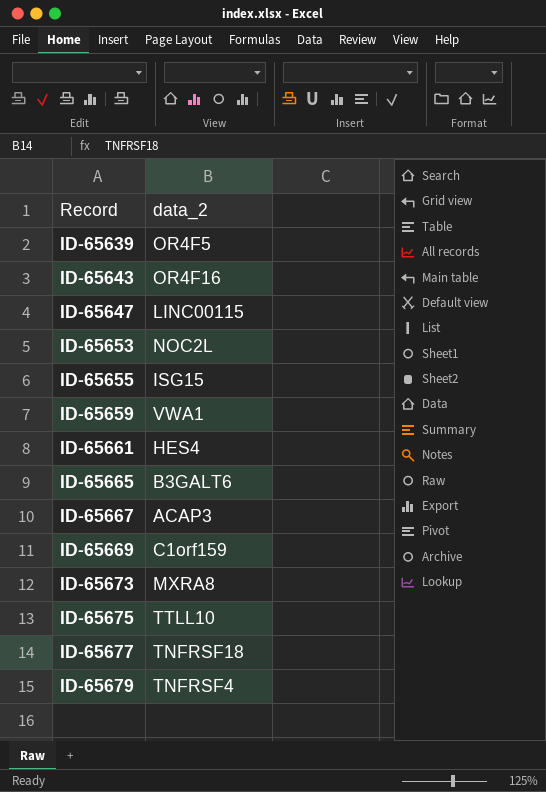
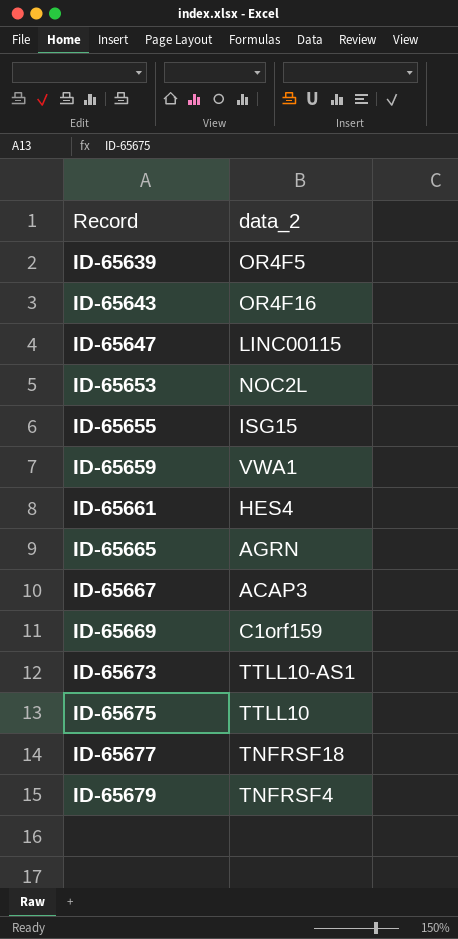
ID-65665 | data_2: B3GALT6 -> AGRN
ID-65673 | data_2: MXRA8 -> TTLL10-AS1

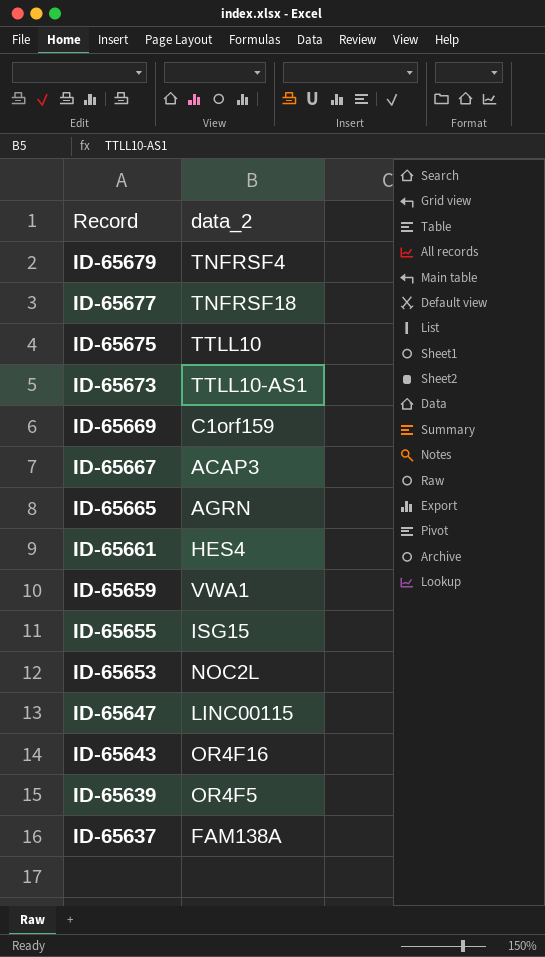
row order: Record ascending -> Record descending
row ID-65637: none -> FAM138A

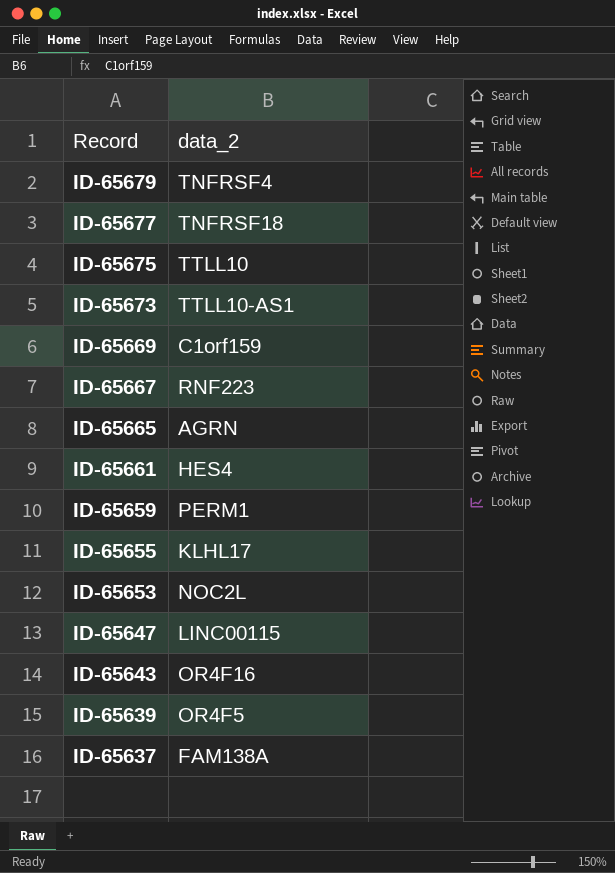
ID-65667 | data_2: ACAP3 -> RNF223
ID-65659 | data_2: VWA1 -> PERM1
ID-65655 | data_2: ISG15 -> KLHL17

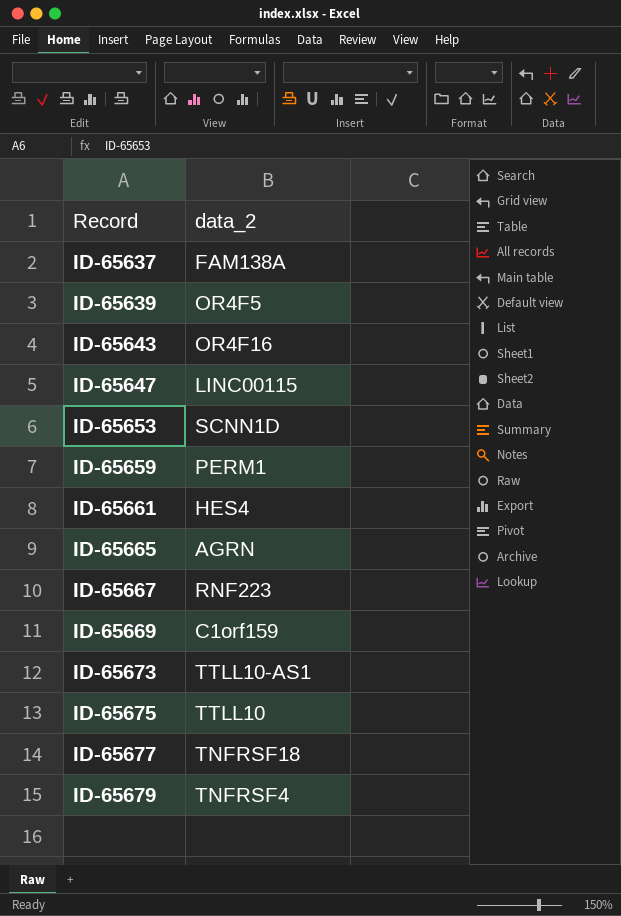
row order: Record descending -> Record ascending
row ID-65655: KLHL17 -> none
ID-65653 | data_2: NOC2L -> SCNN1D

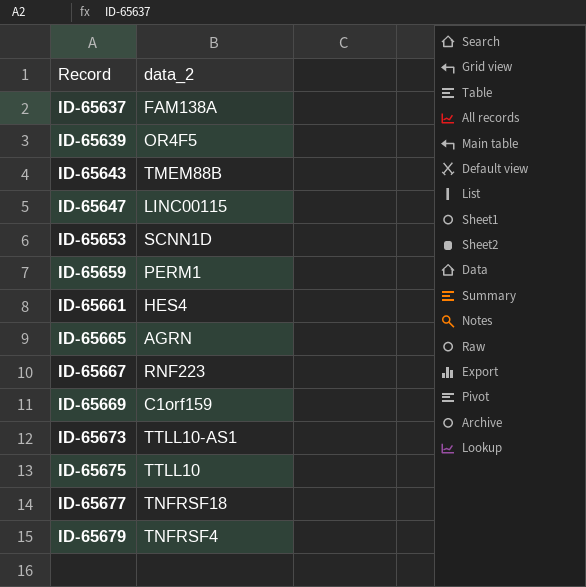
ID-65643 | data_2: OR4F16 -> TMEM88B

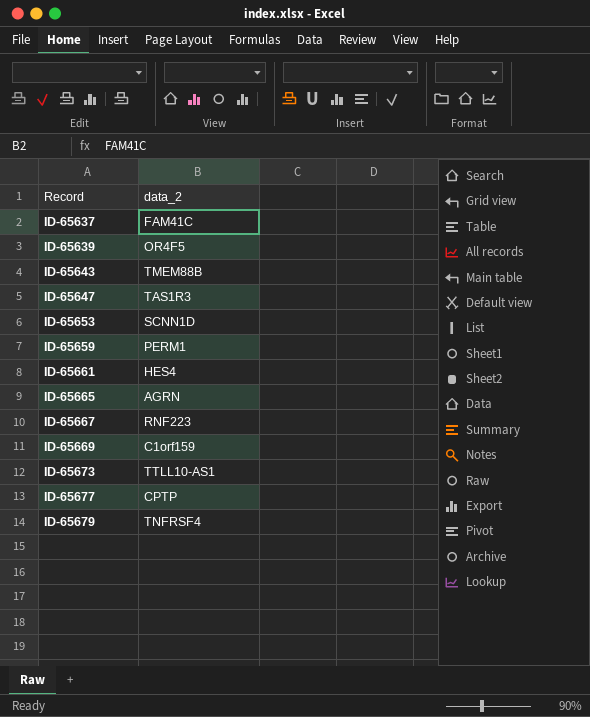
row ID-65675: TTLL10 -> none
ID-65637 | data_2: FAM138A -> FAM41C
ID-65647 | data_2: LINC00115 -> TAS1R3
ID-65677 | data_2: TNFRSF18 -> CPTP

